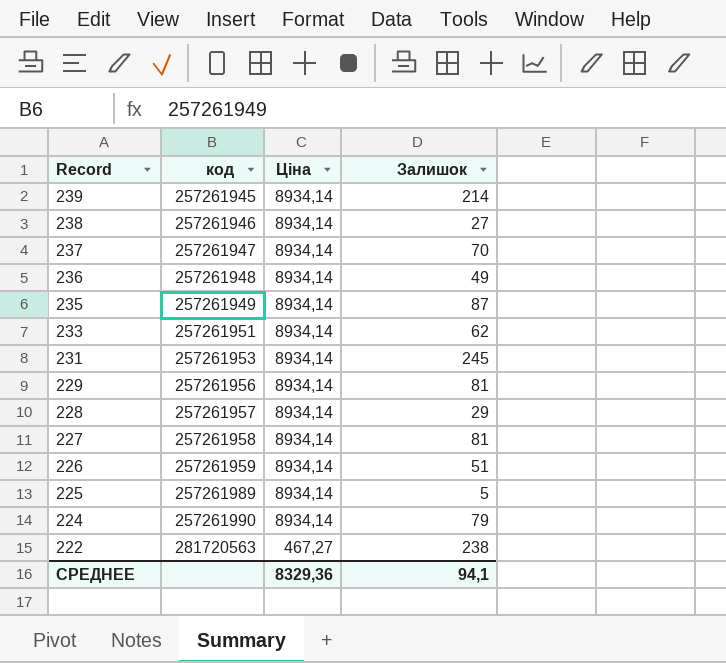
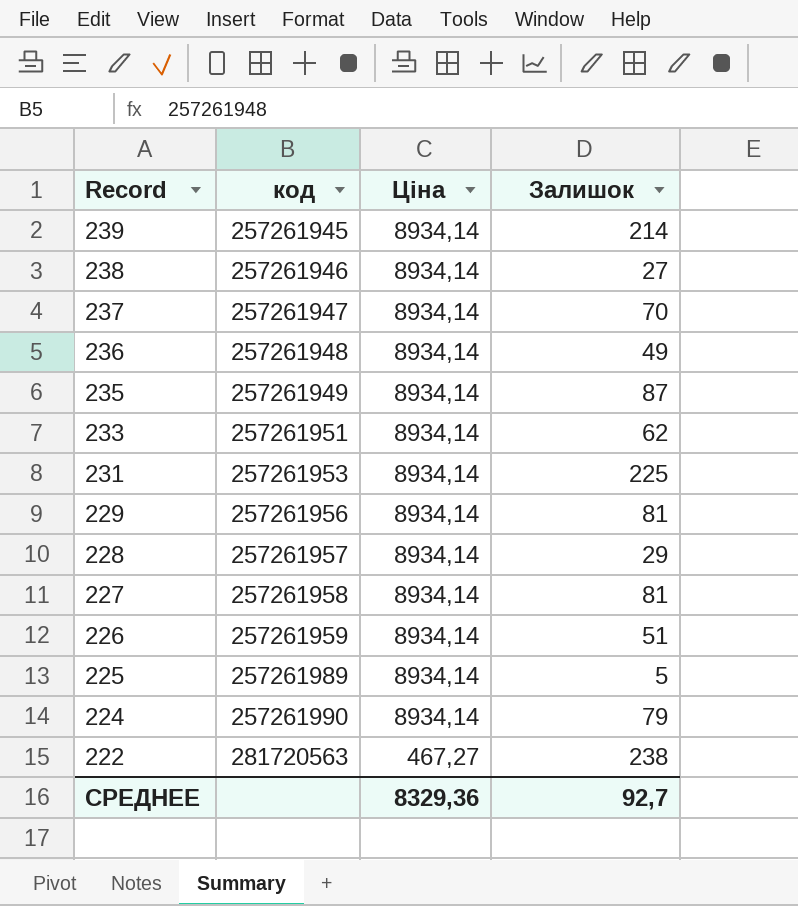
231 | Залишок: 245 -> 225
СРЕДНЕЕ | Залишок: 94,1 -> 92,7

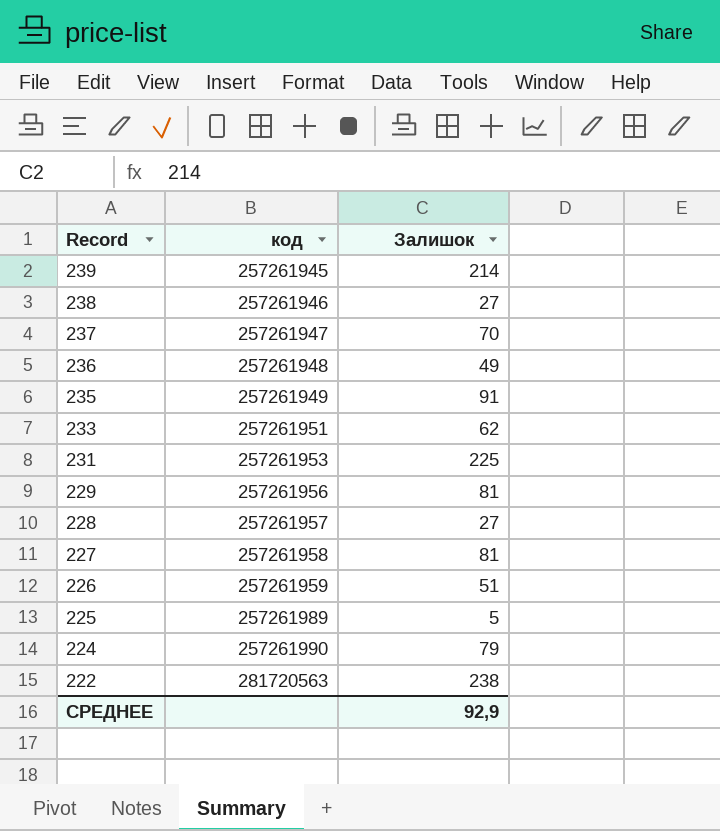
column Ціна | position: 3 -> none
235 | Залишок: 87 -> 91
228 | Залишок: 29 -> 27
СРЕДНЕЕ | Залишок: 92,7 -> 92,9

